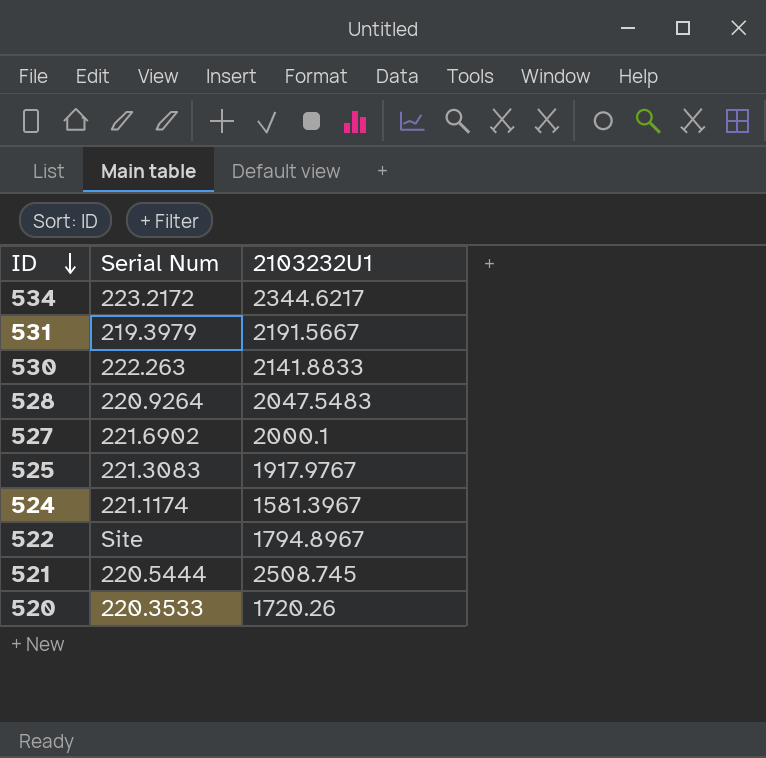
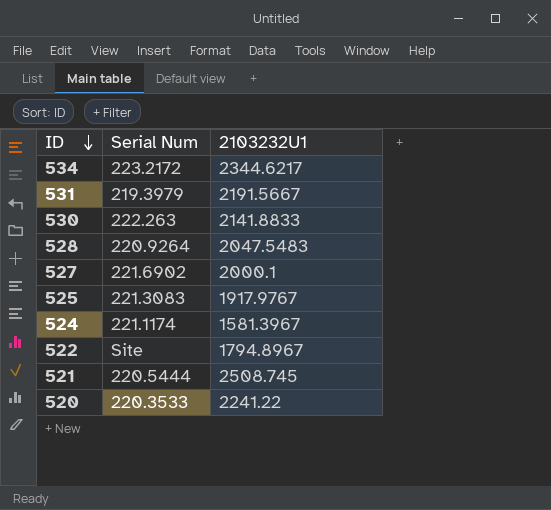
520 | 2103232U1: 1720.26 -> 2241.22

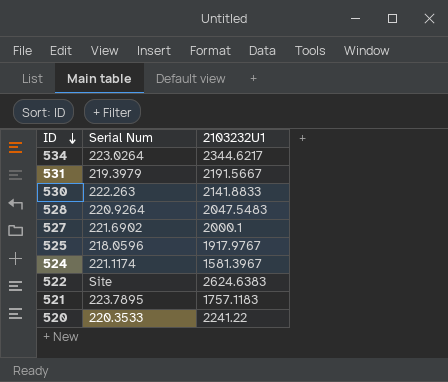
534 | Serial Num: 223.2172 -> 223.0264
525 | Serial Num: 221.3083 -> 218.0596
522 | 2103232U1: 1794.8967 -> 2624.6383
521 | Serial Num: 220.5444 -> 223.7895
521 | 2103232U1: 2508.745 -> 1757.1183

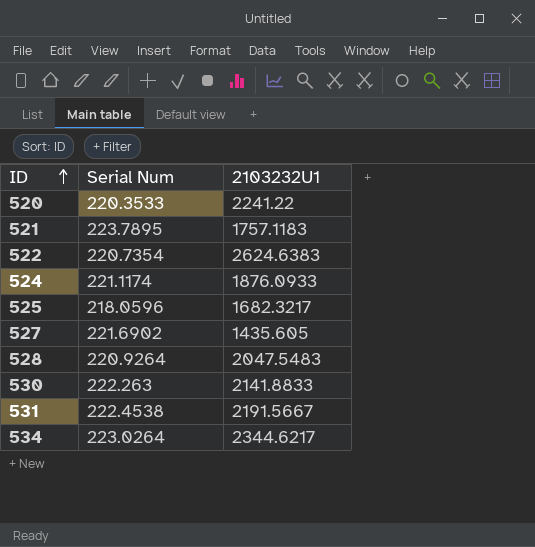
row order: ID descending -> ID ascending
522 | Serial Num: Site -> 220.7354
524 | 2103232U1: 1581.3967 -> 1876.0933
525 | 2103232U1: 1917.9767 -> 1682.3217
527 | 2103232U1: 2000.1 -> 1435.605
531 | Serial Num: 219.3979 -> 222.4538

